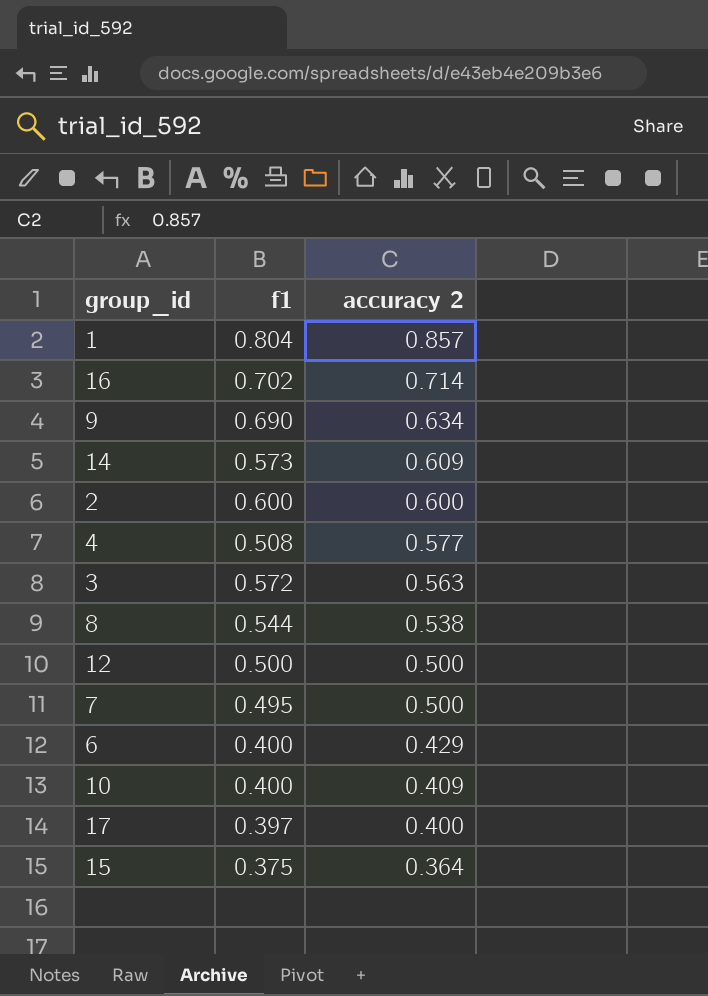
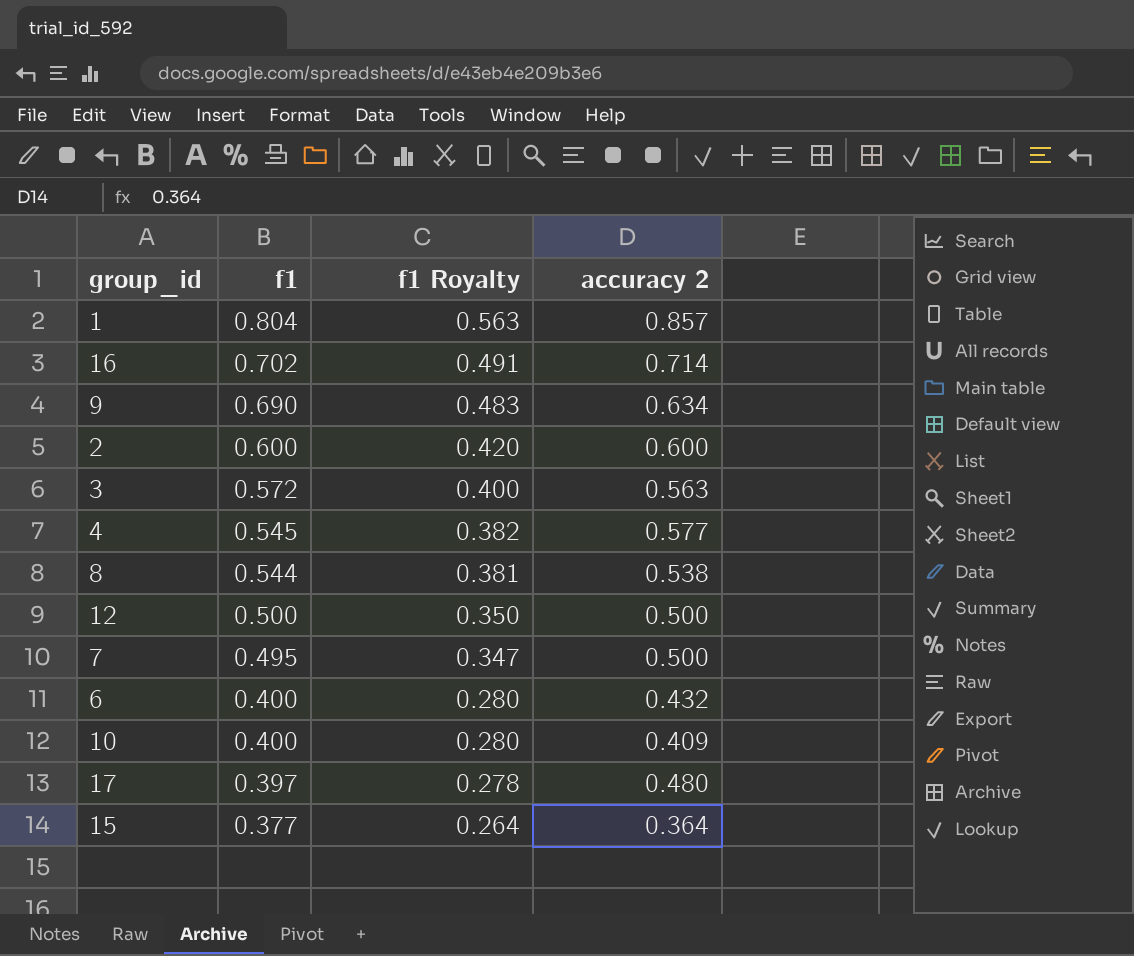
row order: accuracy 2 descending -> f1 descending
column f1 Royalty | formula: none -> [f1] * 0.7
row 14: 0.573 | 0.609 -> none
4 | f1: 0.508 -> 0.545
6 | accuracy 2: 0.429 -> 0.432
17 | accuracy 2: 0.400 -> 0.480
15 | f1: 0.375 -> 0.377

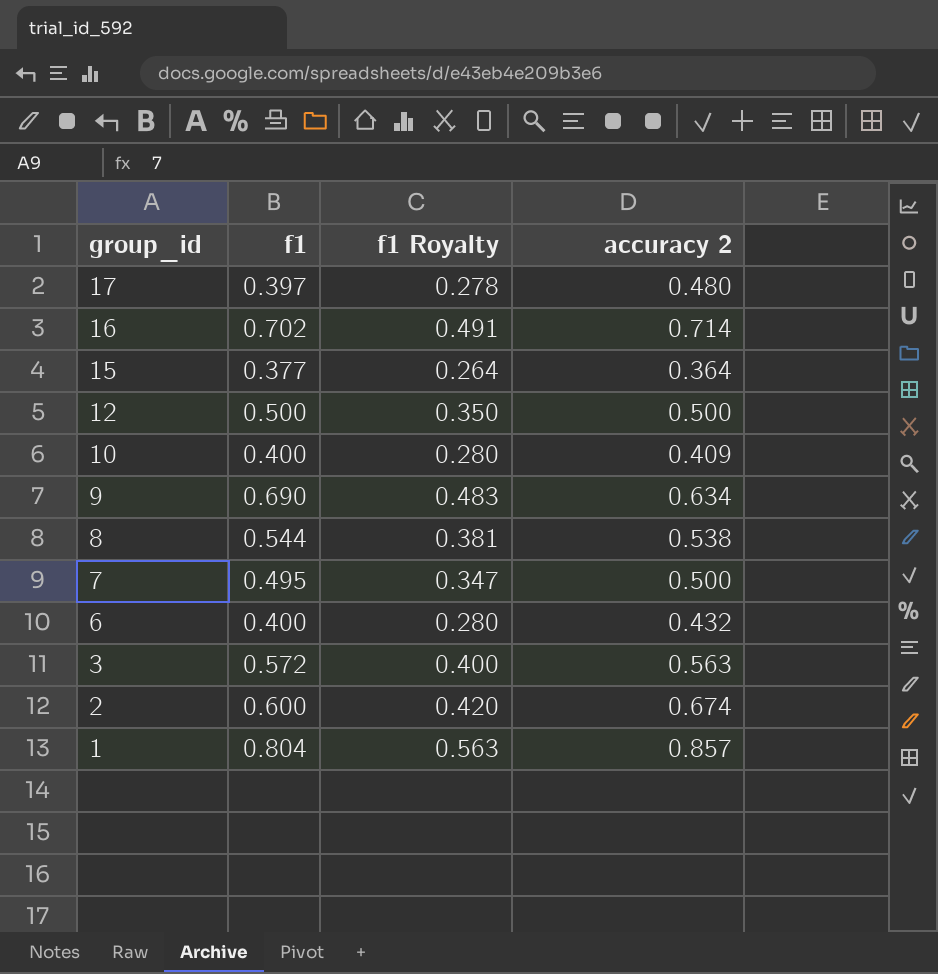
row order: f1 descending -> group_id descending
row 4: 0.545 | 0.382 | 0.577 -> none
2 | accuracy 2: 0.600 -> 0.674

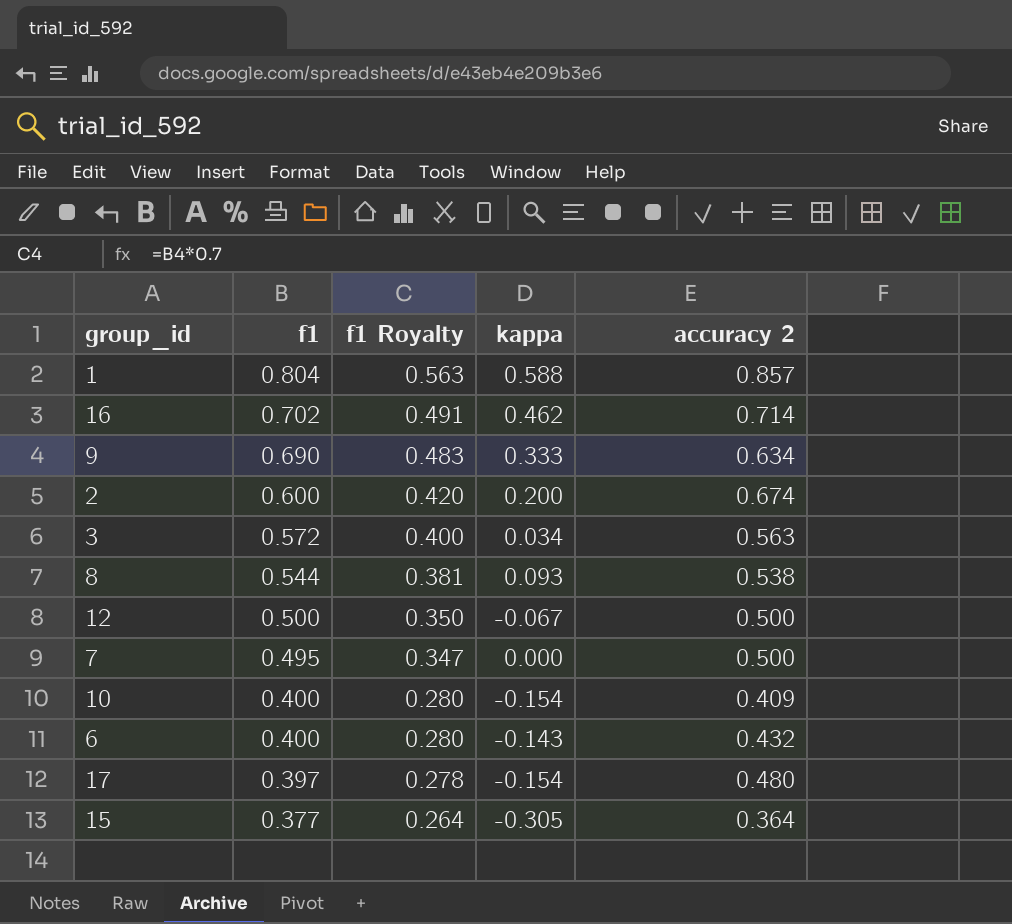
row order: group_id descending -> f1 descending
column kappa | position: none -> 4

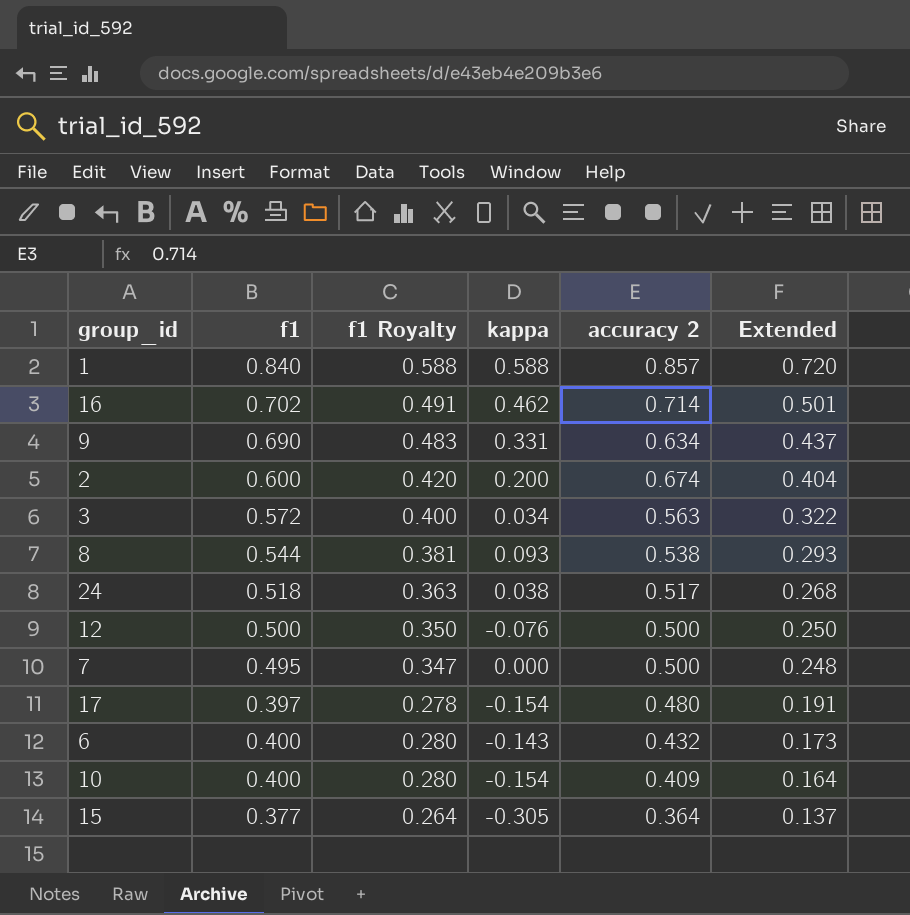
row order: f1 descending -> Extended descending
column Extended | formula: none -> [f1] * [accuracy 2]
1 | f1: 0.804 -> 0.840
1 | f1 Royalty: 0.563 -> 0.588
9 | kappa: 0.333 -> 0.331
row 24: none -> 0.518 | 0.363 | 0.038 | 0.517 | 0.268
12 | kappa: -0.067 -> -0.076

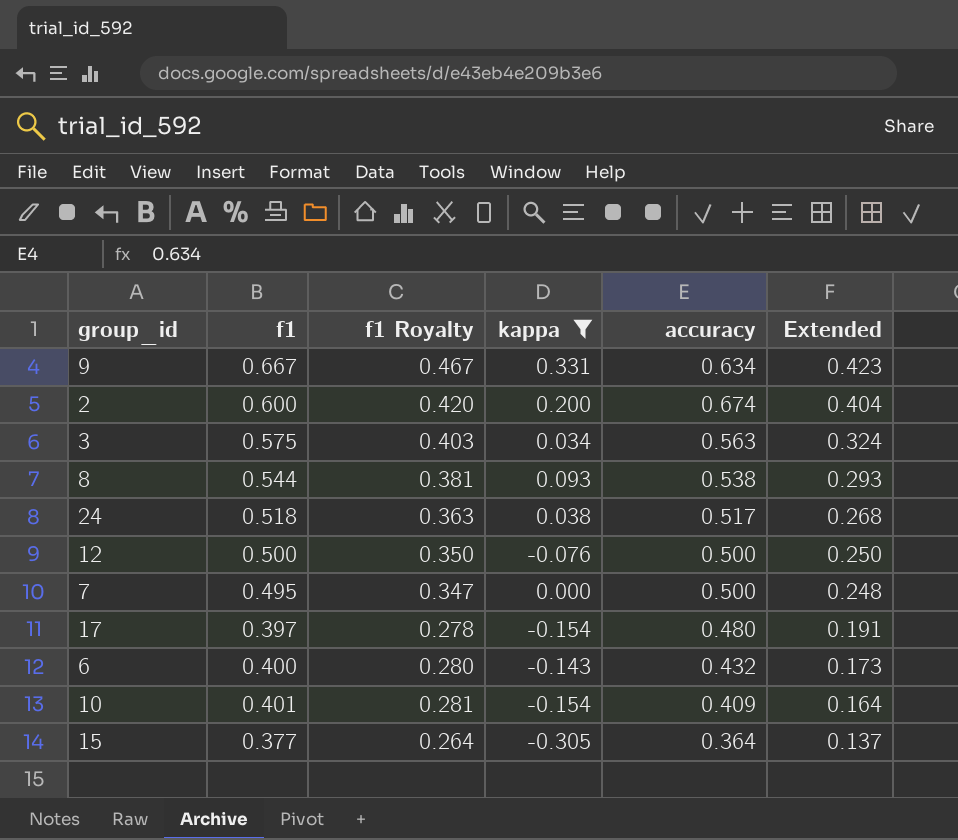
filter: none -> kappa <= 0.331
column name: accuracy 2 -> accuracy
9 | f1: 0.690 -> 0.667
9 | f1 Royalty: 0.483 -> 0.467
9 | Extended: 0.437 -> 0.423
3 | f1: 0.572 -> 0.575
3 | f1 Royalty: 0.400 -> 0.403
3 | Extended: 0.322 -> 0.324
10 | f1: 0.400 -> 0.401
10 | f1 Royalty: 0.280 -> 0.281

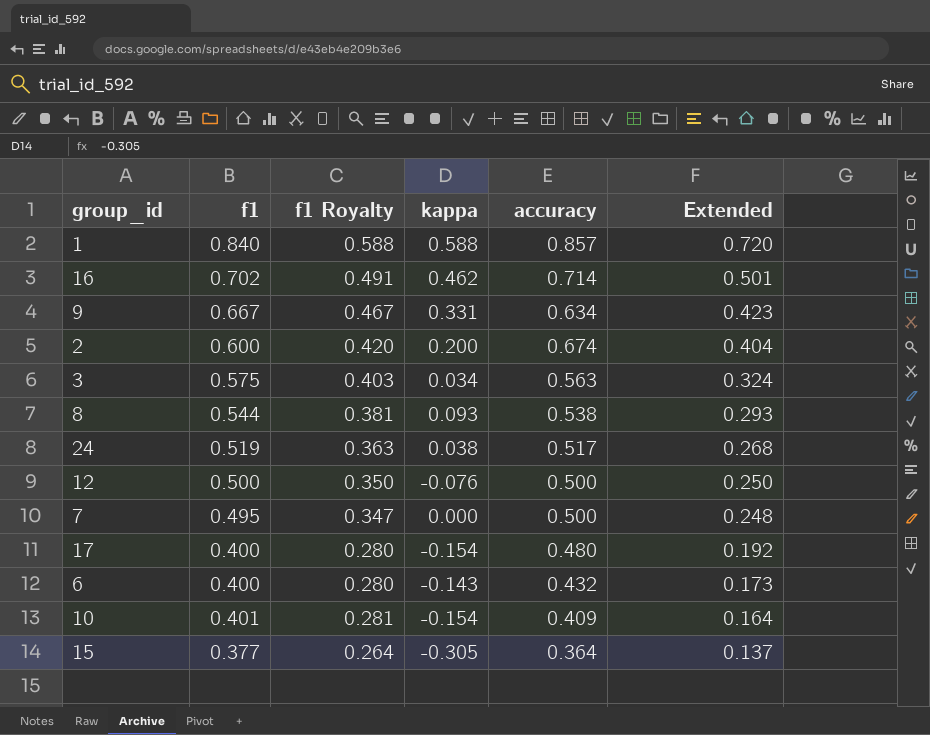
filter: kappa <= 0.331 -> none
24 | f1: 0.518 -> 0.519
17 | f1: 0.397 -> 0.400
17 | f1 Royalty: 0.278 -> 0.280
17 | Extended: 0.191 -> 0.192

